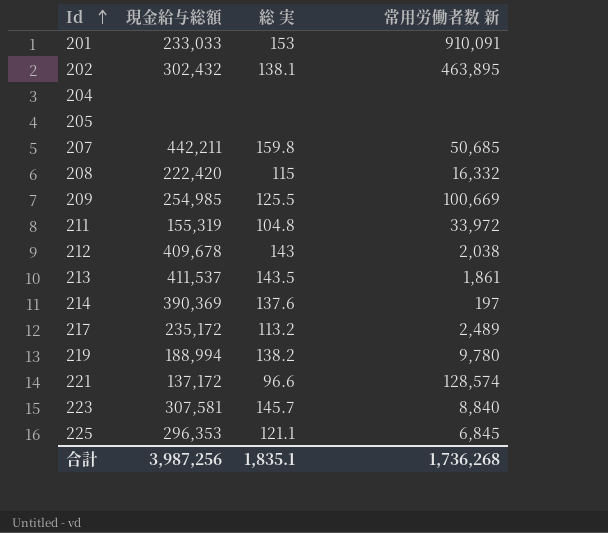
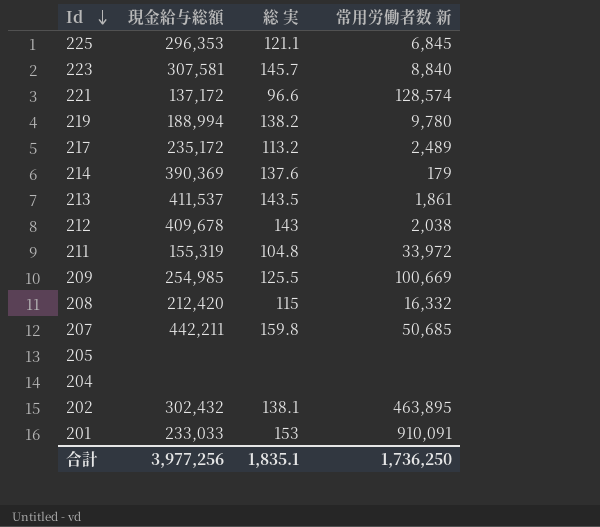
row order: Id ascending -> Id descending
214 | 常用労働者数 新: 197 -> 179
208 | 現金給与総額: 222,420 -> 212,420
合計 | 現金給与総額: 3,987,256 -> 3,977,256
合計 | 常用労働者数 新: 1,736,268 -> 1,736,250

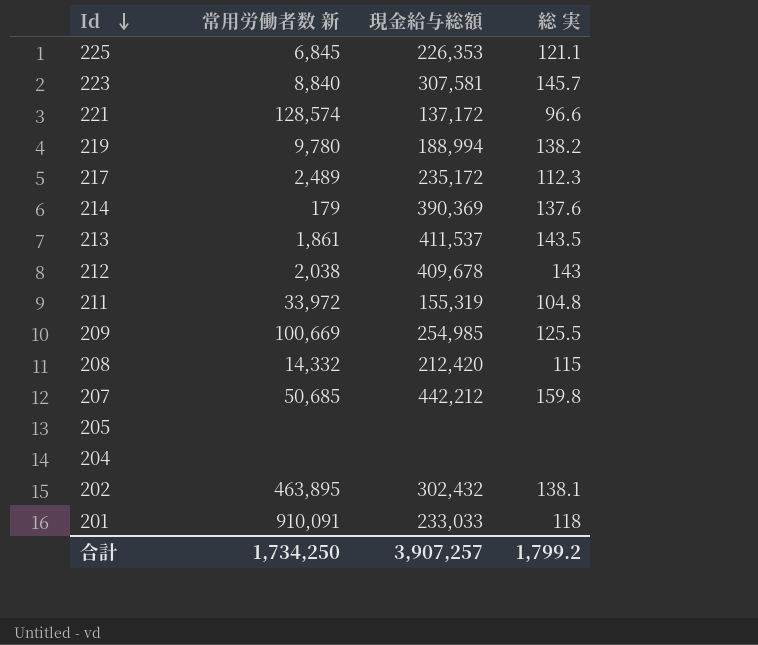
column 常用労働者数 新 | position: 4 -> 2
225 | 現金給与総額: 296,353 -> 226,353
217 | 総 実: 113.2 -> 112.3
208 | 常用労働者数 新: 16,332 -> 14,332
207 | 現金給与総額: 442,211 -> 442,212
201 | 総 実: 153 -> 118
合計 | 常用労働者数 新: 1,736,250 -> 1,734,250
合計 | 現金給与総額: 3,977,256 -> 3,907,257
合計 | 総 実: 1,835.1 -> 1,799.2

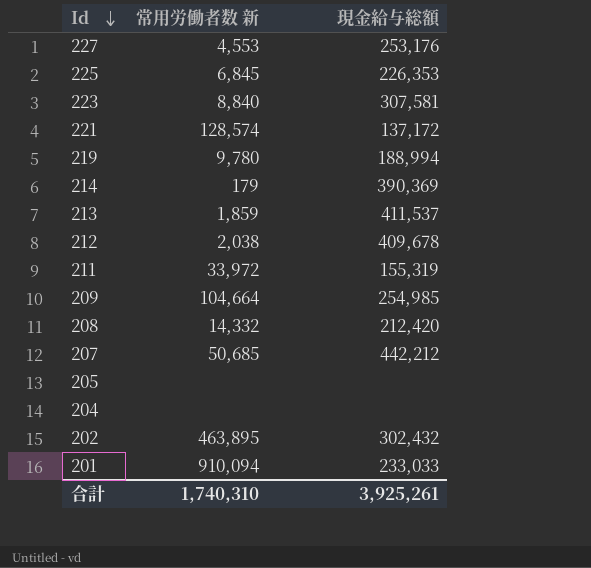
column 総 実 | position: 4 -> none
row 217: 2,489 | 235,172 | 112.3 -> none
row 227: none -> 4,553 | 253,176
213 | 常用労働者数 新: 1,861 -> 1,859
209 | 常用労働者数 新: 100,669 -> 104,664
201 | 常用労働者数 新: 910,091 -> 910,094
合計 | 常用労働者数 新: 1,734,250 -> 1,740,310
合計 | 現金給与総額: 3,907,257 -> 3,925,261

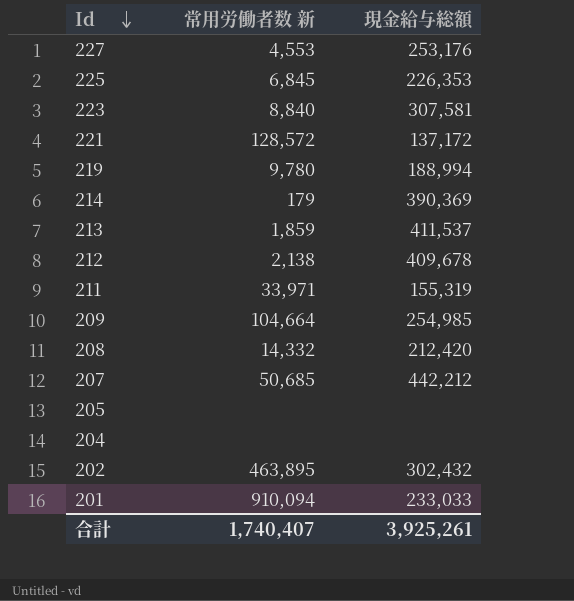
221 | 常用労働者数 新: 128,574 -> 128,572
212 | 常用労働者数 新: 2,038 -> 2,138
211 | 常用労働者数 新: 33,972 -> 33,971
合計 | 常用労働者数 新: 1,740,310 -> 1,740,407

